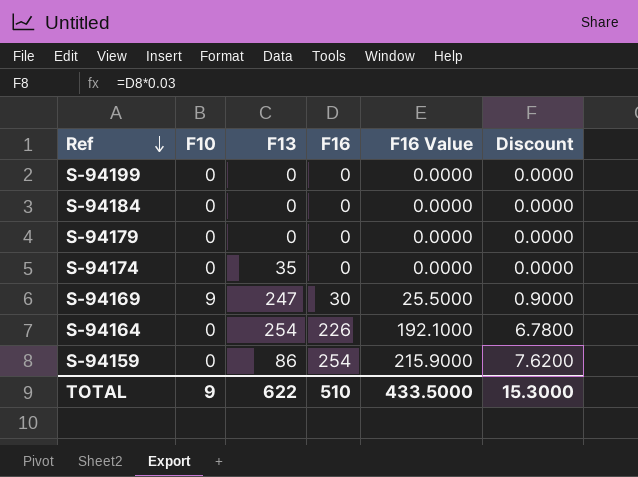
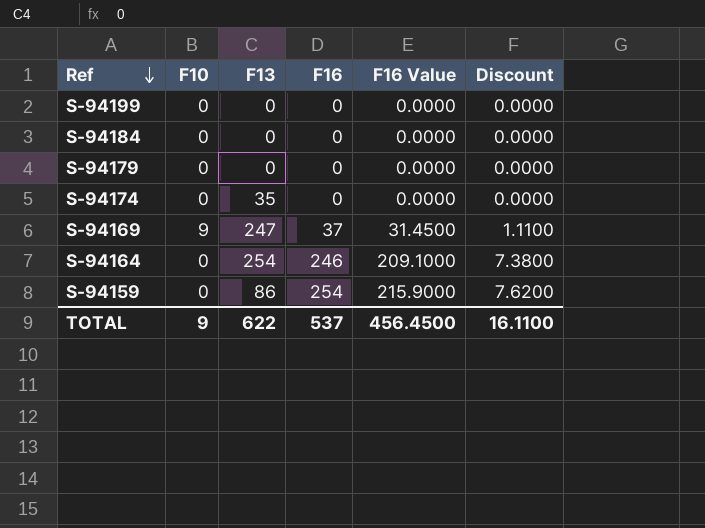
S-94169 | F16: 30 -> 37
S-94169 | F16 Value: 25.5000 -> 31.4500
S-94169 | Discount: 0.9000 -> 1.1100
S-94164 | F16: 226 -> 246
S-94164 | F16 Value: 192.1000 -> 209.1000
S-94164 | Discount: 6.7800 -> 7.3800
TOTAL | F16: 510 -> 537
TOTAL | F16 Value: 433.5000 -> 456.4500
TOTAL | Discount: 15.3000 -> 16.1100

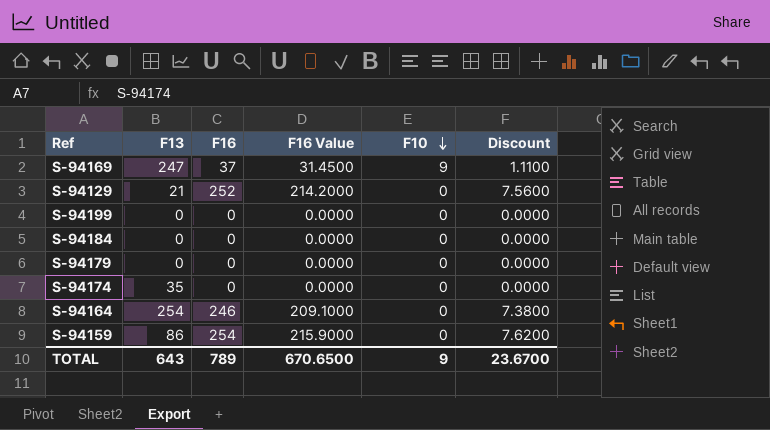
row order: Ref descending -> F10 descending
column F10 | position: 2 -> 5
row S-94129: none -> 21 | 252 | 214.2000 | 0 | 7.5600
TOTAL | F13: 622 -> 643
TOTAL | F16: 537 -> 789
TOTAL | F16 Value: 456.4500 -> 670.6500
TOTAL | Discount: 16.1100 -> 23.6700

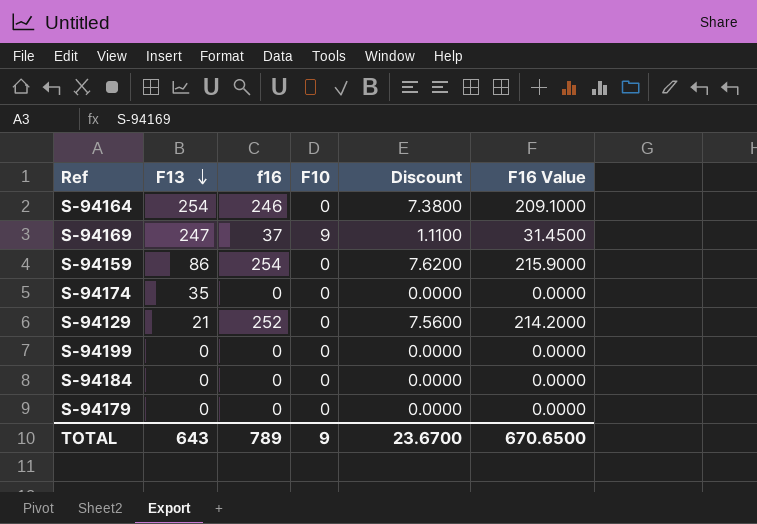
row order: F10 descending -> F13 descending
column name: F16 -> f16
column F16 Value | position: 4 -> 6

